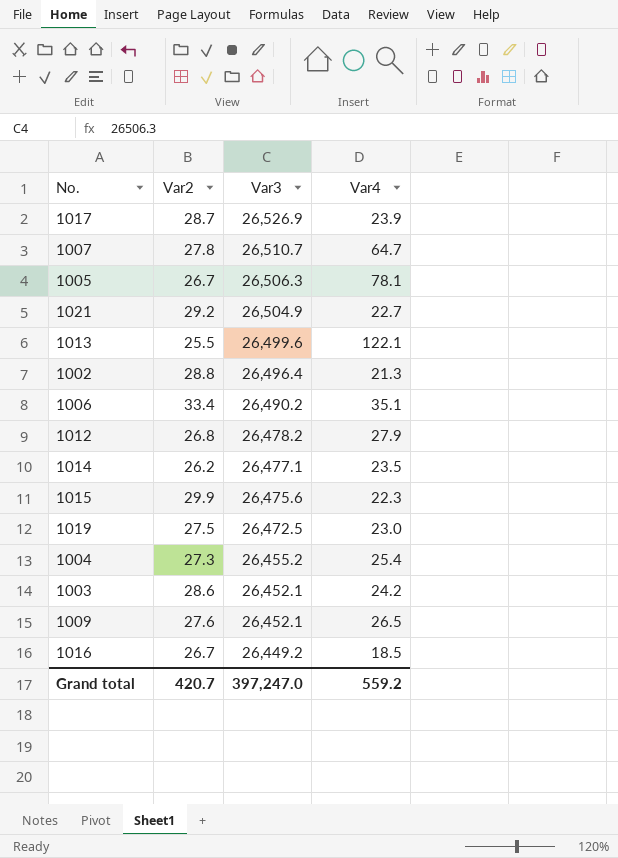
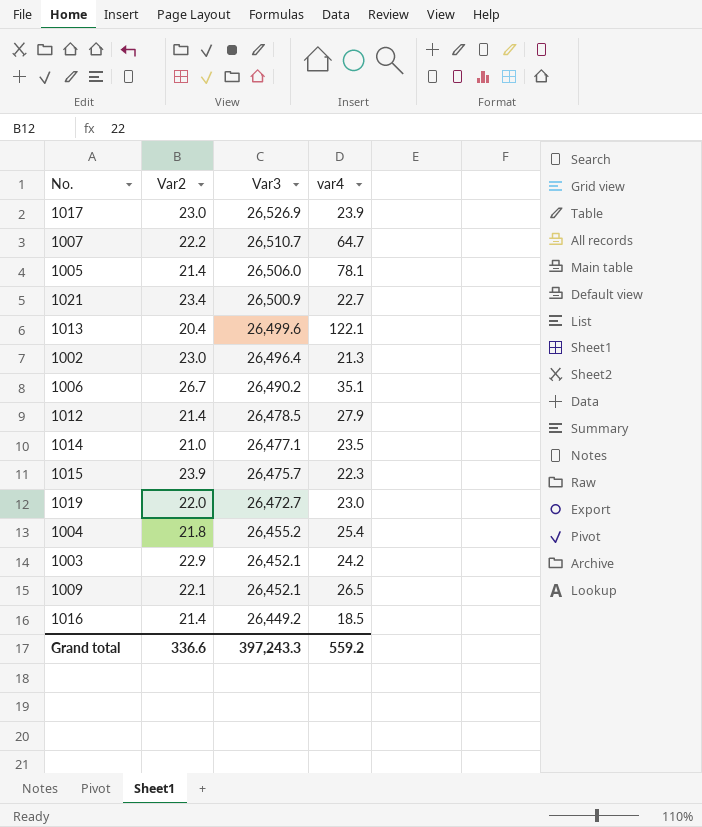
column name: Var4 -> var4
1017 | Var2: 28.7 -> 23.0
1007 | Var2: 27.8 -> 22.2
1005 | Var2: 26.7 -> 21.4
1005 | Var3: 26,506.3 -> 26,506.0
1021 | Var2: 29.2 -> 23.4
1021 | Var3: 26,504.9 -> 26,500.9
1013 | Var2: 25.5 -> 20.4
1002 | Var2: 28.8 -> 23.0
1006 | Var2: 33.4 -> 26.7
1012 | Var2: 26.8 -> 21.4
1012 | Var3: 26,478.2 -> 26,478.5
1014 | Var2: 26.2 -> 21.0
1015 | Var2: 29.9 -> 23.9
1015 | Var3: 26,475.6 -> 26,475.7
1019 | Var2: 27.5 -> 22.0
1019 | Var3: 26,472.5 -> 26,472.7
1004 | Var2: 27.3 -> 21.8
1003 | Var2: 28.6 -> 22.9
1009 | Var2: 27.6 -> 22.1
1016 | Var2: 26.7 -> 21.4
Grand total | Var2: 420.7 -> 336.6
Grand total | Var3: 397,247.0 -> 397,243.3

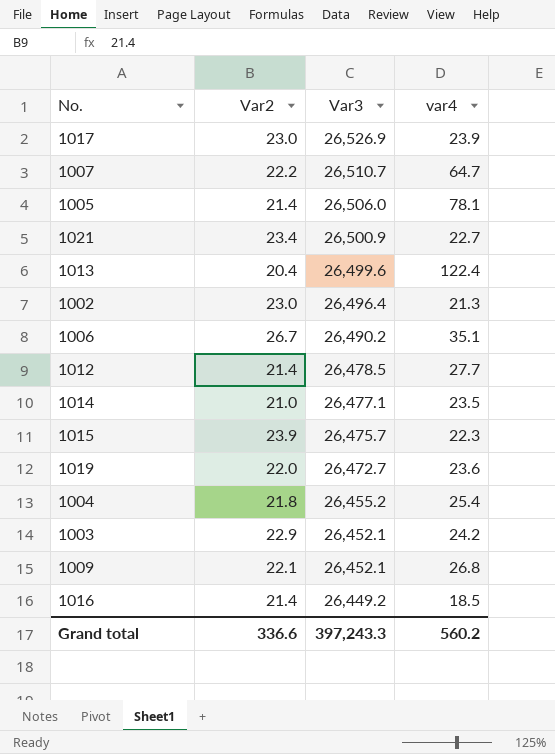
1013 | var4: 122.1 -> 122.4
1012 | var4: 27.9 -> 27.7
1019 | var4: 23.0 -> 23.6
1009 | var4: 26.5 -> 26.8
Grand total | var4: 559.2 -> 560.2

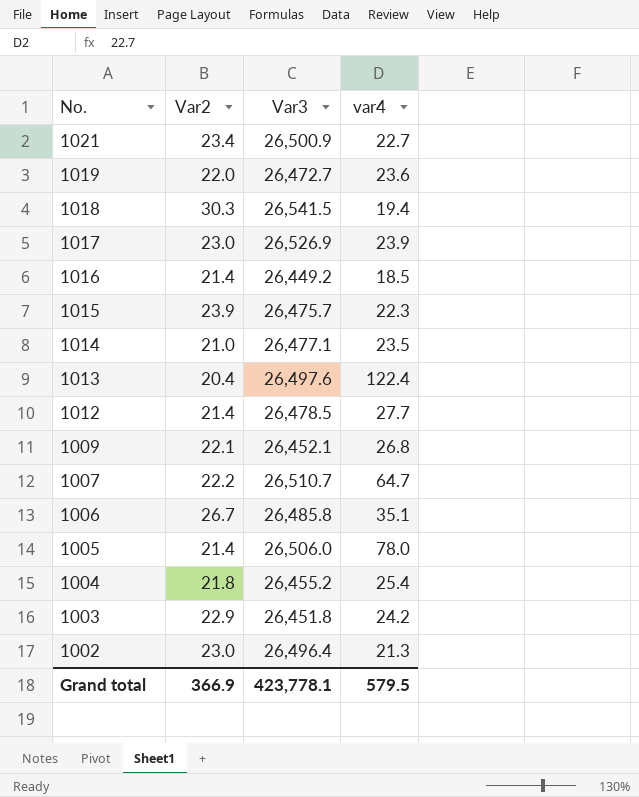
row order: Var3 descending -> No. descending
row 1018: none -> 30.3 | 26,541.5 | 19.4
1013 | Var3: 26,499.6 -> 26,497.6
1006 | Var3: 26,490.2 -> 26,485.8
1005 | var4: 78.1 -> 78.0
1003 | Var3: 26,452.1 -> 26,451.8
Grand total | Var2: 336.6 -> 366.9
Grand total | Var3: 397,243.3 -> 423,778.1
Grand total | var4: 560.2 -> 579.5

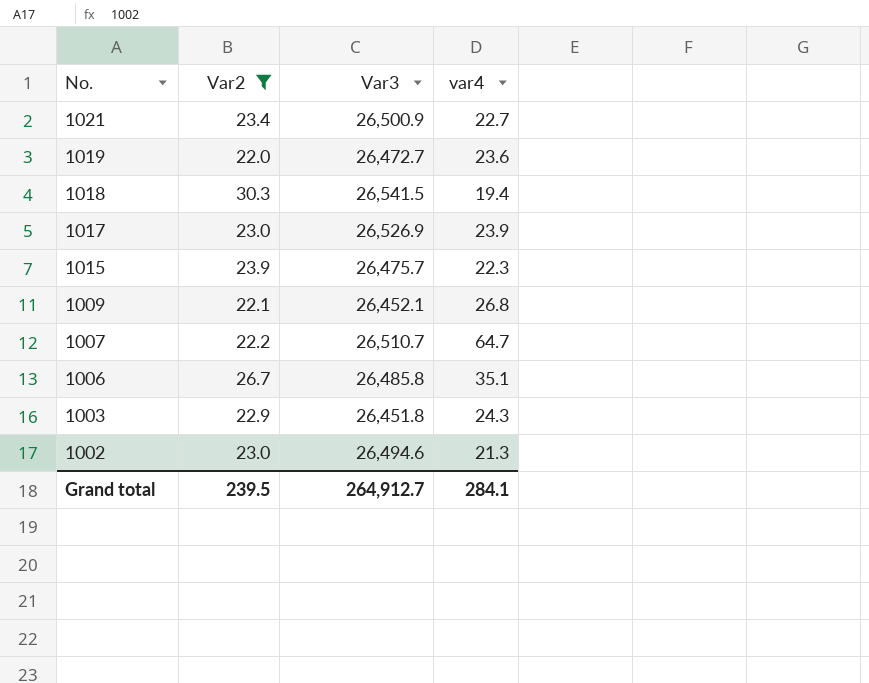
filter: none -> Var2 >= 22.0
1003 | var4: 24.2 -> 24.3
1002 | Var3: 26,496.4 -> 26,494.6
Grand total | Var2: 366.9 -> 239.5
Grand total | Var3: 423,778.1 -> 264,912.7
Grand total | var4: 579.5 -> 284.1

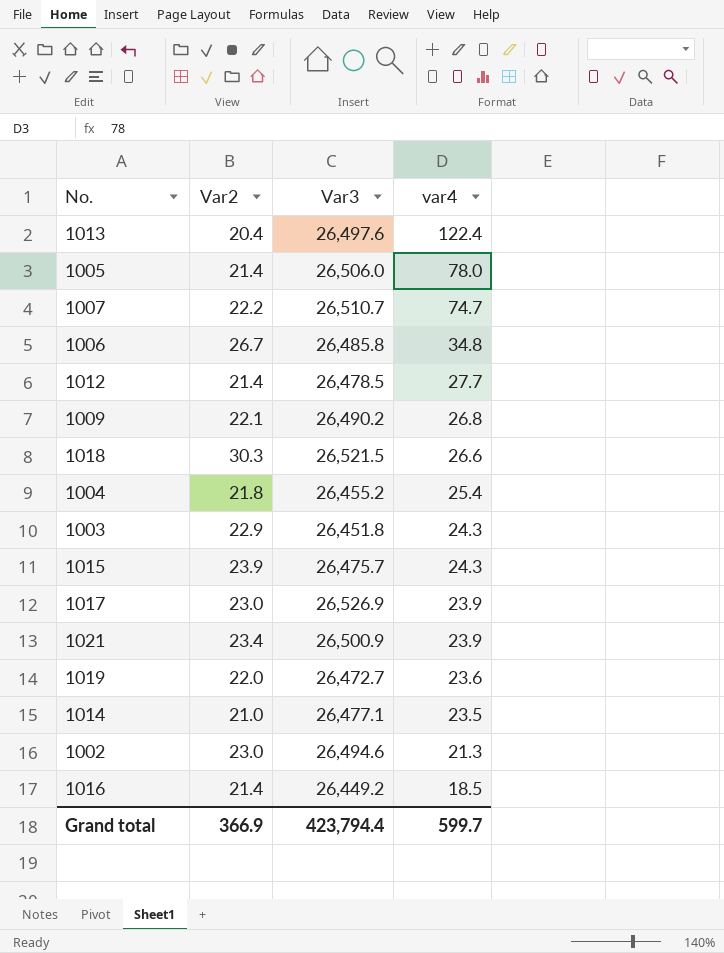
filter: Var2 >= 22.0 -> none
row order: No. descending -> var4 descending
1007 | var4: 64.7 -> 74.7
1006 | var4: 35.1 -> 34.8
1009 | Var3: 26,452.1 -> 26,490.2
1018 | Var3: 26,541.5 -> 26,521.5
1018 | var4: 19.4 -> 26.6
1015 | var4: 22.3 -> 24.3
1021 | var4: 22.7 -> 23.9
Grand total | Var2: 239.5 -> 366.9
Grand total | Var3: 264,912.7 -> 423,794.4
Grand total | var4: 284.1 -> 599.7

